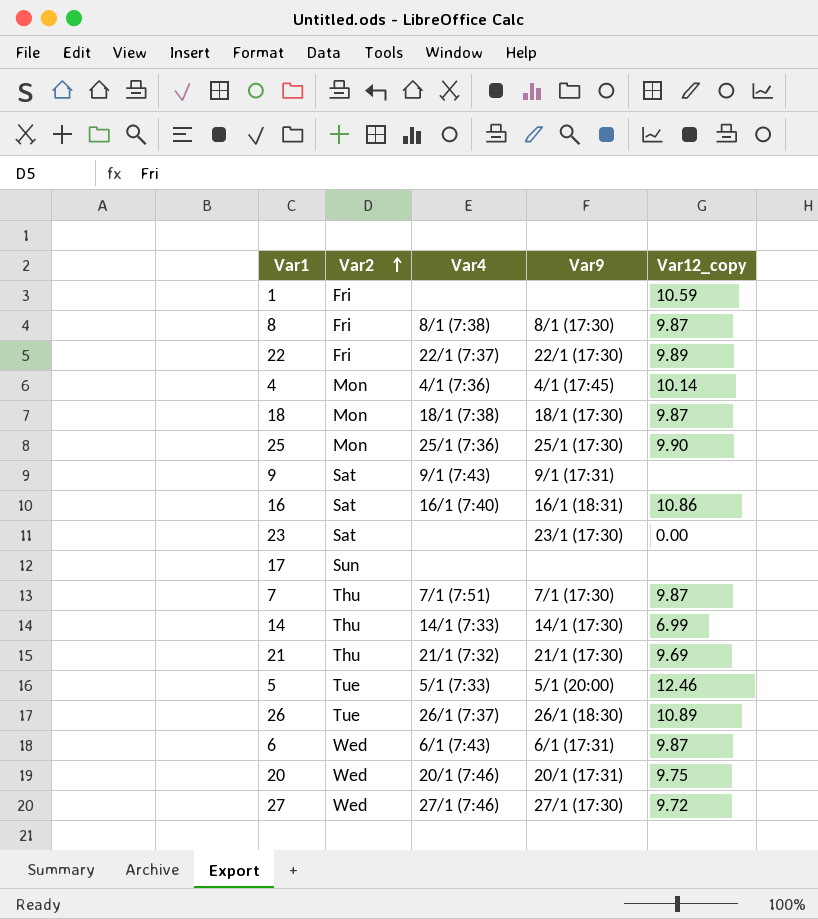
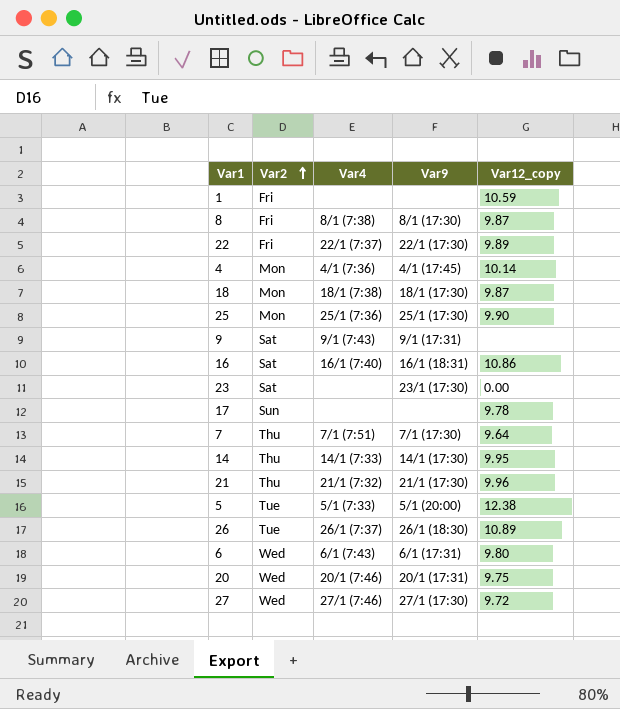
17 | Var12_copy: none -> 9.78
7 | Var12_copy: 9.87 -> 9.64
14 | Var12_copy: 6.99 -> 9.95
21 | Var12_copy: 9.69 -> 9.96
5 | Var12_copy: 12.46 -> 12.38
6 | Var12_copy: 9.87 -> 9.80

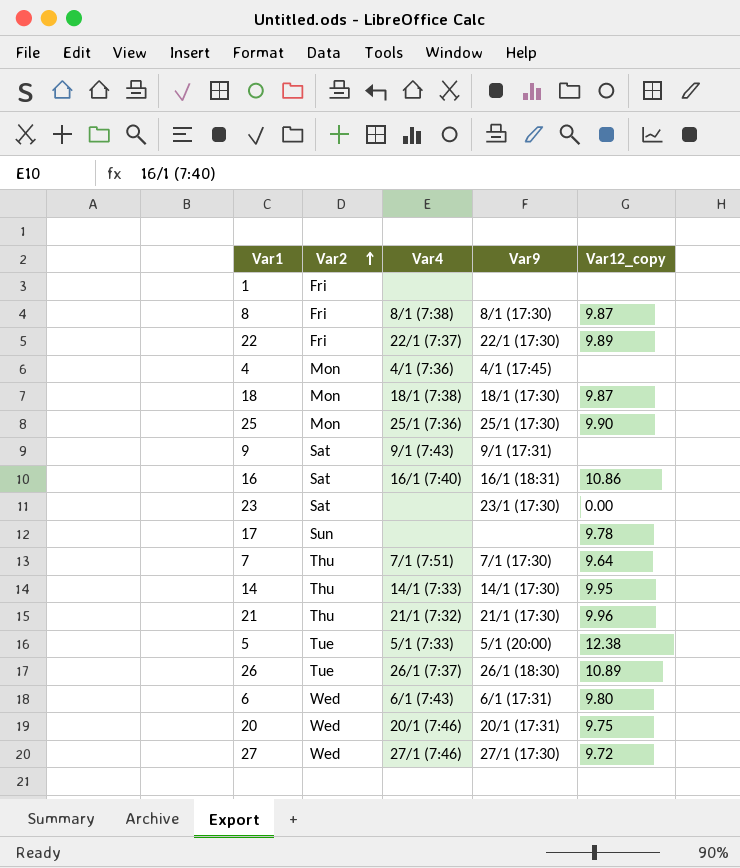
1 | Var12_copy: 10.59 -> none
4 | Var12_copy: 10.14 -> none

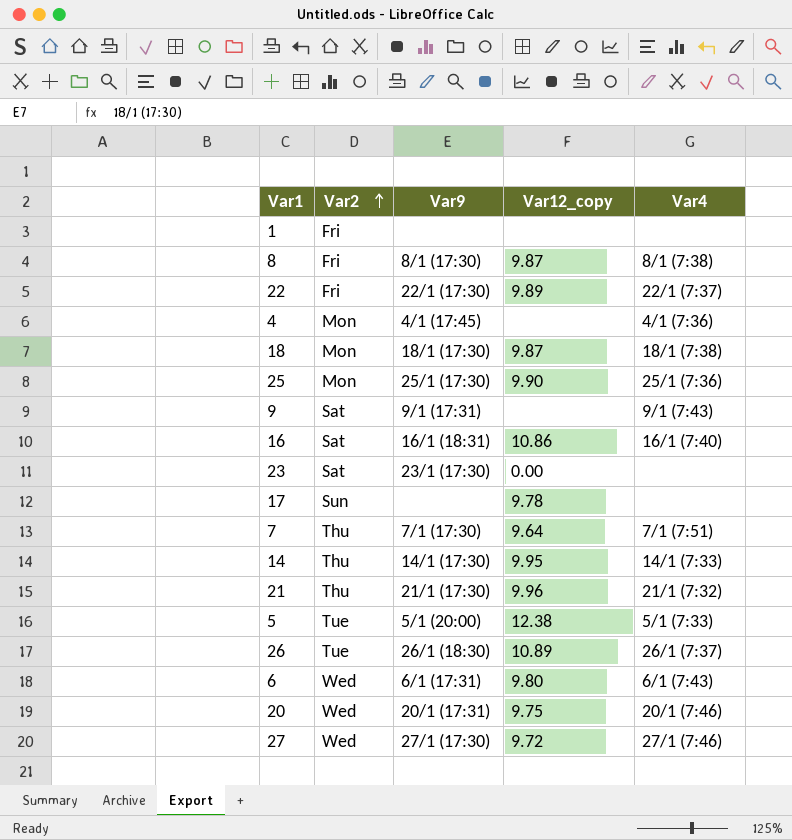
column Var4 | position: 3 -> 5

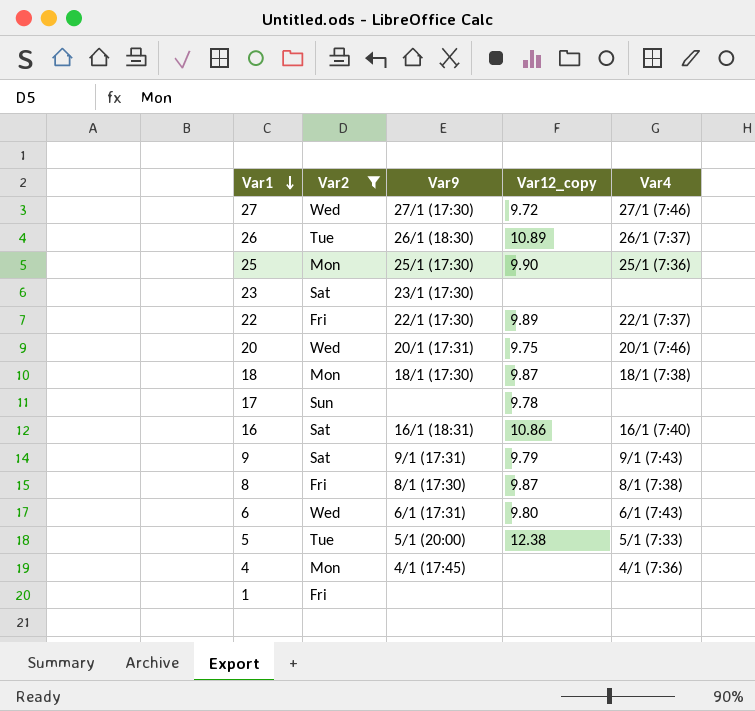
filter: none -> Var2 != Thu
row order: Var2 ascending -> Var1 descending
23 | Var12_copy: 0.00 -> none
9 | Var12_copy: none -> 9.79

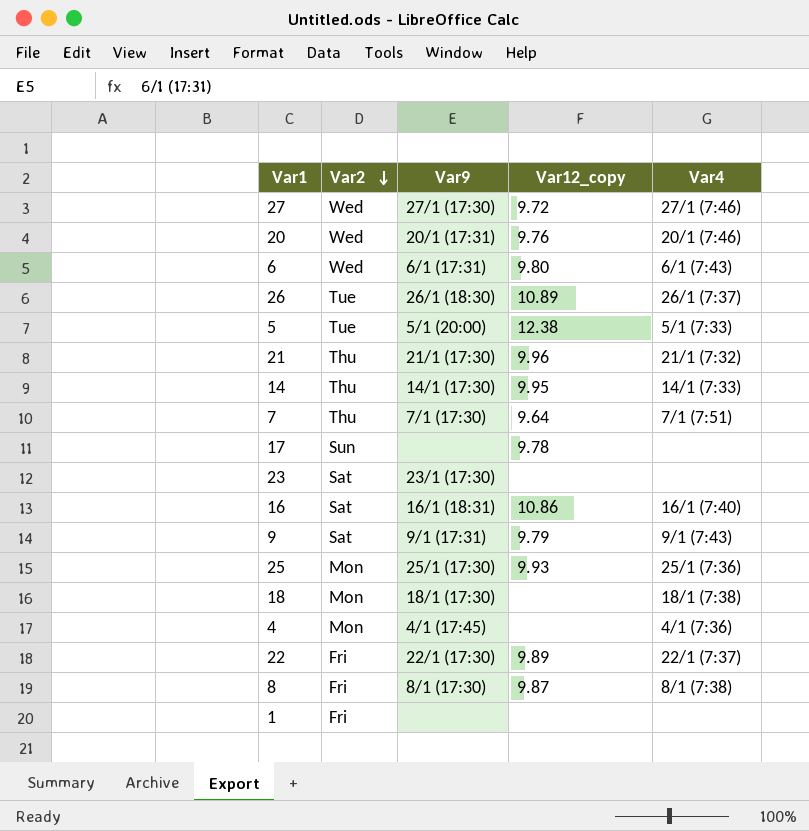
filter: Var2 != Thu -> none
row order: Var1 descending -> Var2 descending
20 | Var12_copy: 9.75 -> 9.76
25 | Var12_copy: 9.90 -> 9.93
18 | Var12_copy: 9.87 -> none

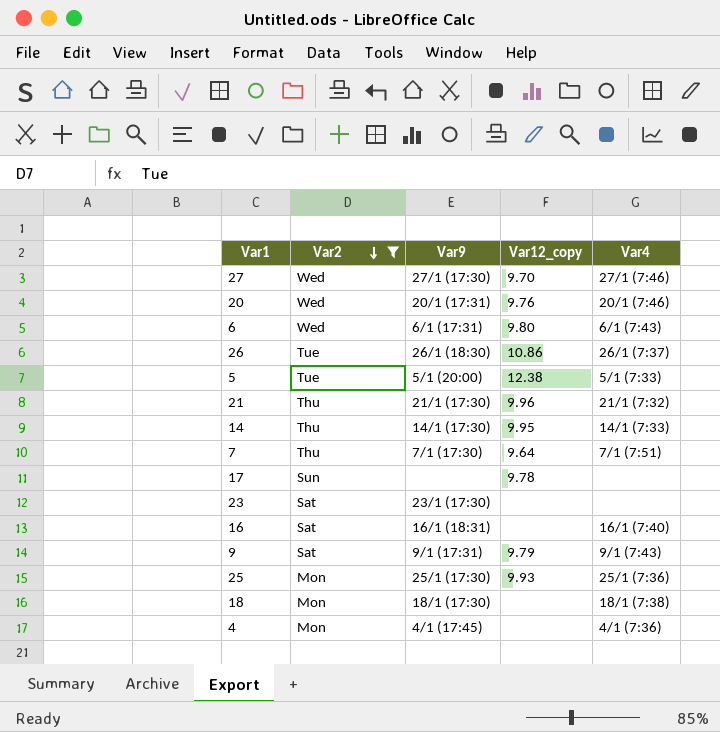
filter: none -> Var2 != Fri
27 | Var12_copy: 9.72 -> 9.70
26 | Var12_copy: 10.89 -> 10.86
16 | Var12_copy: 10.86 -> none

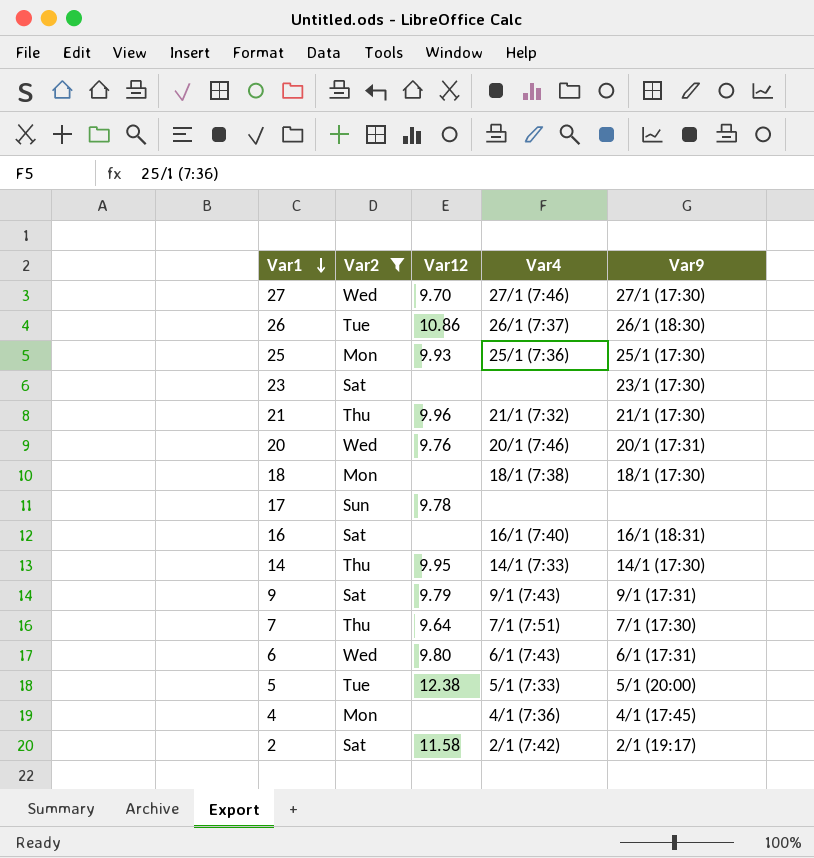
row order: Var2 descending -> Var1 descending
column name: Var12_copy -> Var12
column Var9 | position: 3 -> 5
row 2: none -> Sat | 11.58 | 2/1 (7:42) | 2/1 (19:17)

